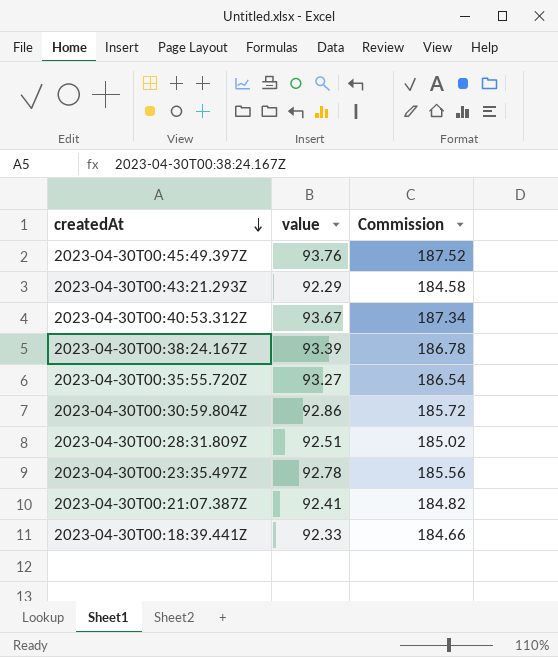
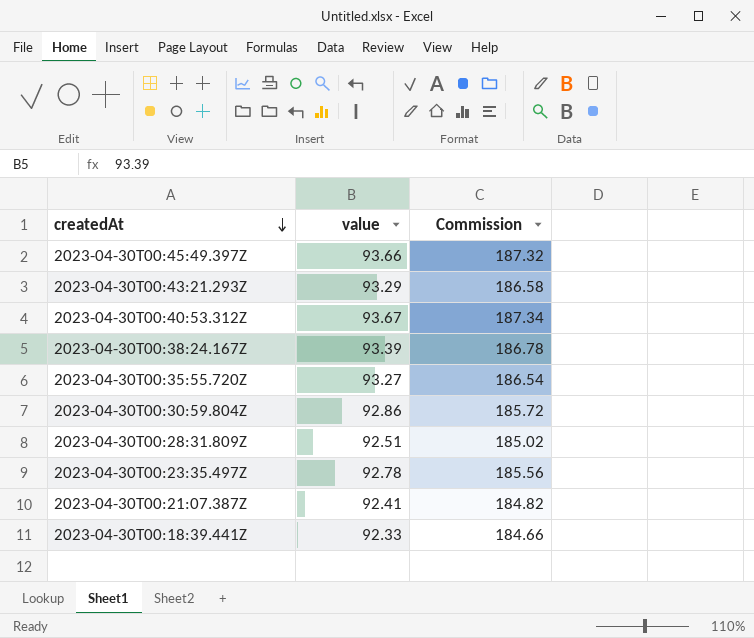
2023-04-30T00:45:49.397Z | value: 93.76 -> 93.66
2023-04-30T00:45:49.397Z | Commission: 187.52 -> 187.32
2023-04-30T00:43:21.293Z | value: 92.29 -> 93.29
2023-04-30T00:43:21.293Z | Commission: 184.58 -> 186.58

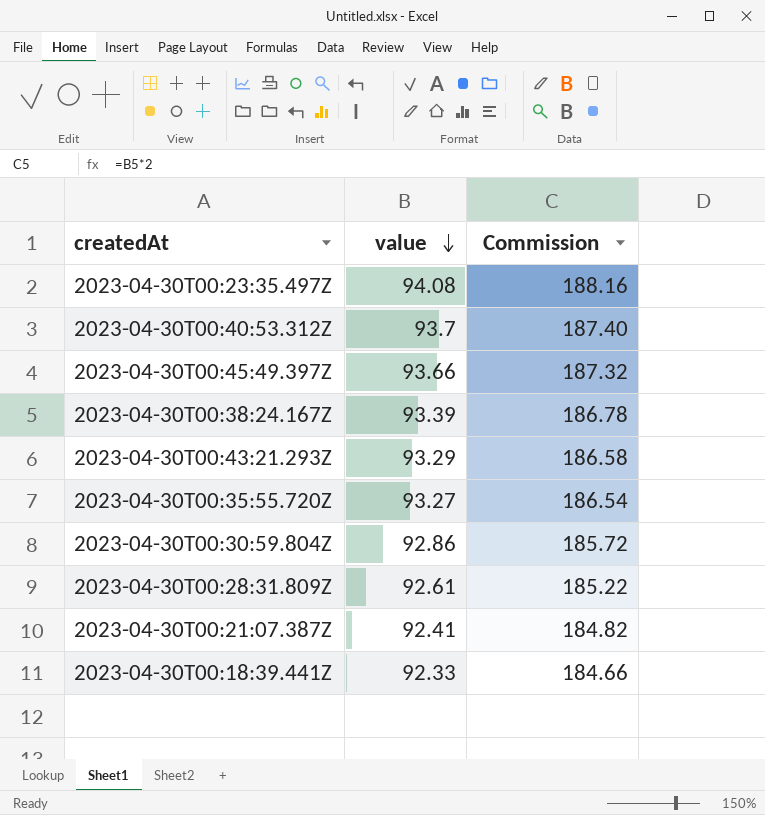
row order: createdAt descending -> value descending
2023-04-30T00:23:35.497Z | value: 92.78 -> 94.08
2023-04-30T00:23:35.497Z | Commission: 185.56 -> 188.16
2023-04-30T00:40:53.312Z | value: 93.67 -> 93.7
2023-04-30T00:40:53.312Z | Commission: 187.34 -> 187.40
2023-04-30T00:28:31.809Z | value: 92.51 -> 92.61
2023-04-30T00:28:31.809Z | Commission: 185.02 -> 185.22

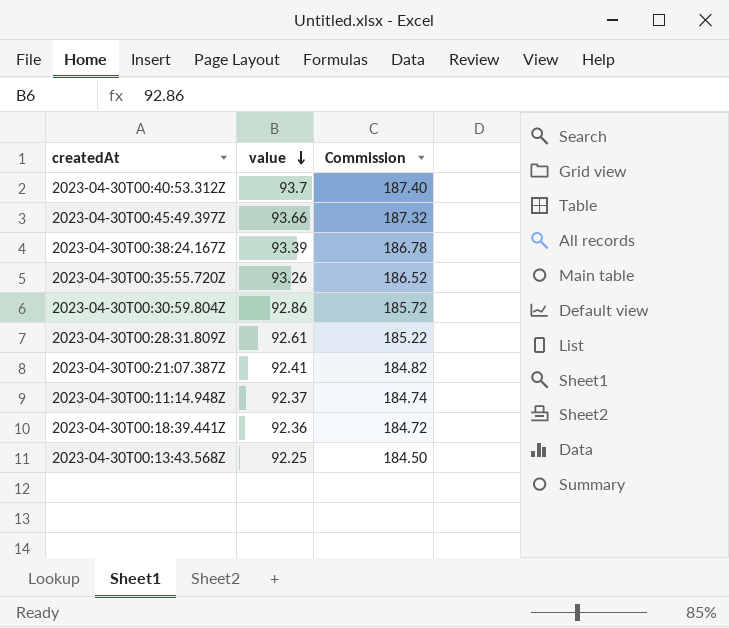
row 2023-04-30T00:23:35.497Z: 94.08 | 188.16 -> none
row 2023-04-30T00:43:21.293Z: 93.29 | 186.58 -> none
2023-04-30T00:35:55.720Z | value: 93.27 -> 93.26
2023-04-30T00:35:55.720Z | Commission: 186.54 -> 186.52
row 2023-04-30T00:11:14.948Z: none -> 92.37 | 184.74
2023-04-30T00:18:39.441Z | value: 92.33 -> 92.36
2023-04-30T00:18:39.441Z | Commission: 184.66 -> 184.72
row 2023-04-30T00:13:43.568Z: none -> 92.25 | 184.50

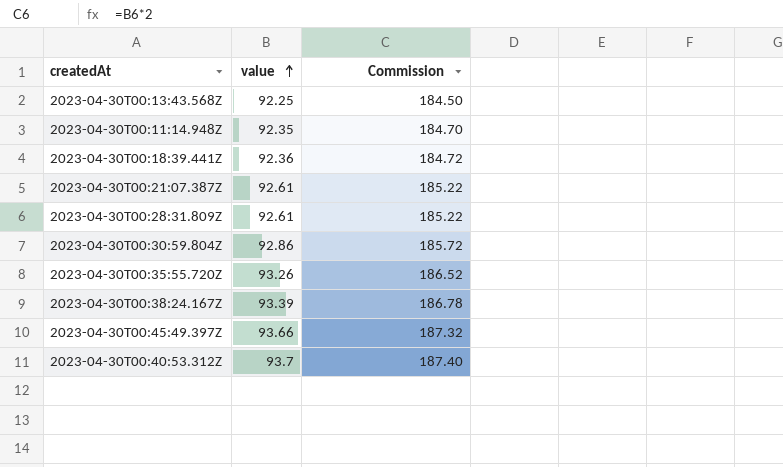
row order: value descending -> value ascending
2023-04-30T00:11:14.948Z | value: 92.37 -> 92.35
2023-04-30T00:11:14.948Z | Commission: 184.74 -> 184.70
2023-04-30T00:21:07.387Z | value: 92.41 -> 92.61
2023-04-30T00:21:07.387Z | Commission: 184.82 -> 185.22

